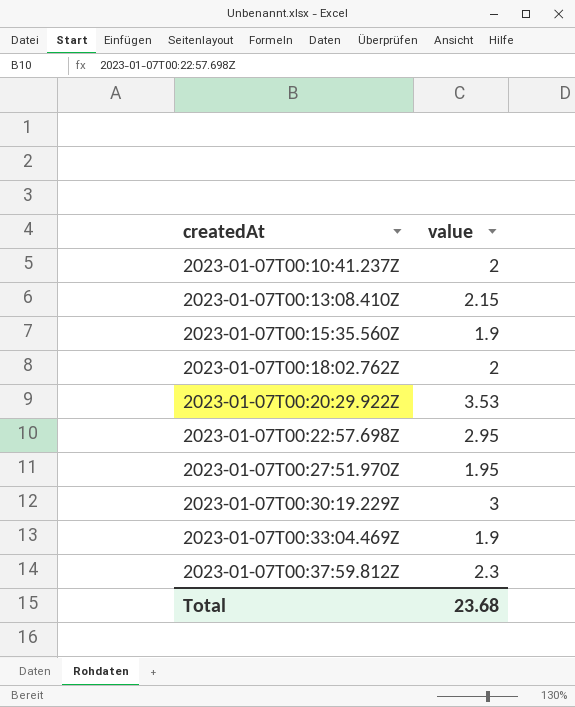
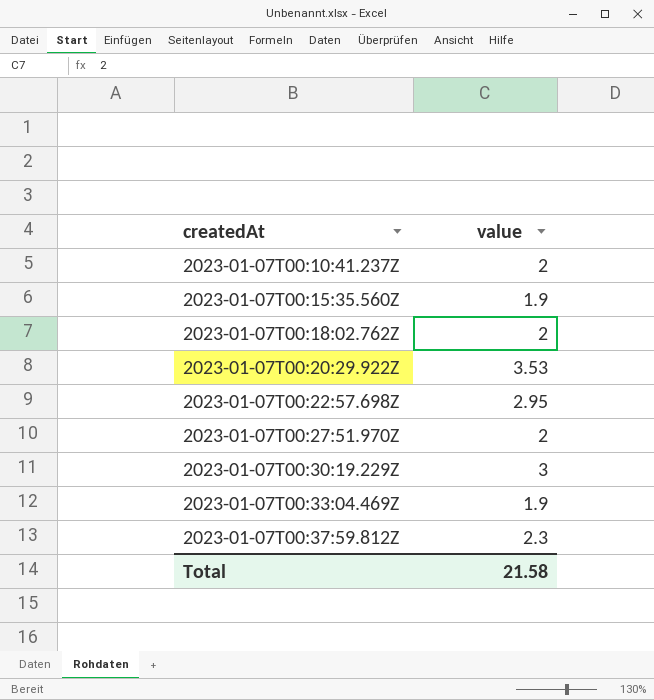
row 2023-01-07T00:13:08.410Z: 2.15 -> none
2023-01-07T00:27:51.970Z | value: 1.95 -> 2
Total | value: 23.68 -> 21.58

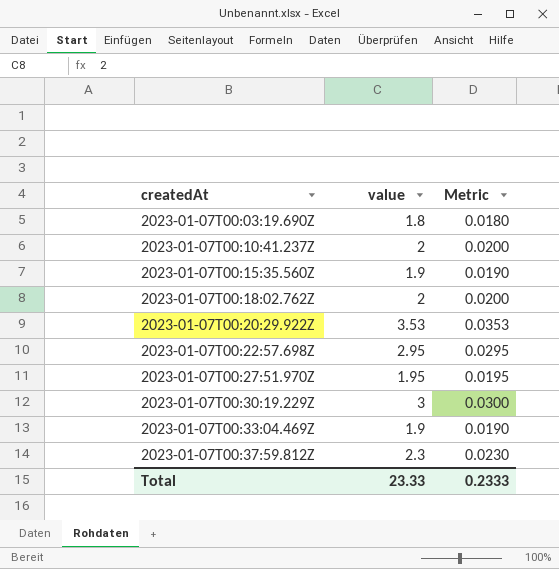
column Metric | formula: none -> [value] * 0.01
row 2023-01-07T00:03:19.690Z: none -> 1.8 | 0.0180
2023-01-07T00:27:51.970Z | value: 2 -> 1.95
Total | value: 21.58 -> 23.33

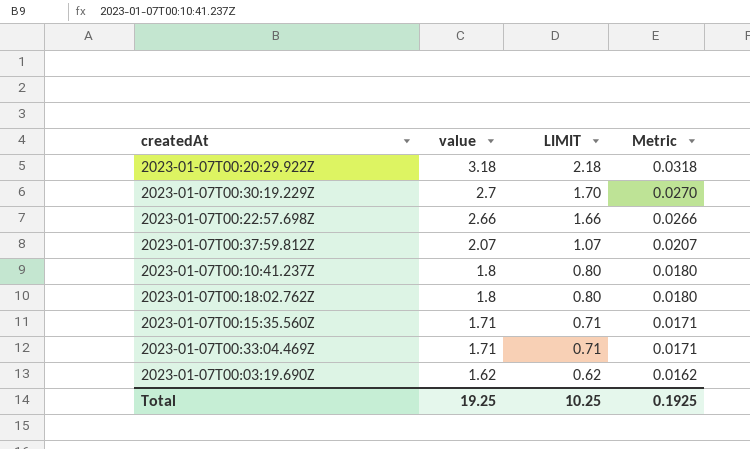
row order: createdAt ascending -> value descending
column LIMIT | formula: none -> [value] - 1
row 2023-01-07T00:27:51.970Z: 1.95 | 0.0195 -> none
2023-01-07T00:20:29.922Z | value: 3.53 -> 3.18
2023-01-07T00:20:29.922Z | Metric: 0.0353 -> 0.0318
2023-01-07T00:30:19.229Z | value: 3 -> 2.7
2023-01-07T00:30:19.229Z | Metric: 0.0300 -> 0.0270
2023-01-07T00:22:57.698Z | value: 2.95 -> 2.66
2023-01-07T00:22:57.698Z | Metric: 0.0295 -> 0.0266
2023-01-07T00:37:59.812Z | value: 2.3 -> 2.07
2023-01-07T00:37:59.812Z | Metric: 0.0230 -> 0.0207
2023-01-07T00:10:41.237Z | value: 2 -> 1.8
2023-01-07T00:10:41.237Z | Metric: 0.0200 -> 0.0180
2023-01-07T00:18:02.762Z | value: 2 -> 1.8
2023-01-07T00:18:02.762Z | Metric: 0.0200 -> 0.0180
2023-01-07T00:15:35.560Z | value: 1.9 -> 1.71
2023-01-07T00:15:35.560Z | Metric: 0.0190 -> 0.0171
2023-01-07T00:33:04.469Z | value: 1.9 -> 1.71
2023-01-07T00:33:04.469Z | Metric: 0.0190 -> 0.0171
2023-01-07T00:03:19.690Z | value: 1.8 -> 1.62
2023-01-07T00:03:19.690Z | Metric: 0.0180 -> 0.0162
Total | value: 23.33 -> 19.25
Total | Metric: 0.2333 -> 0.1925

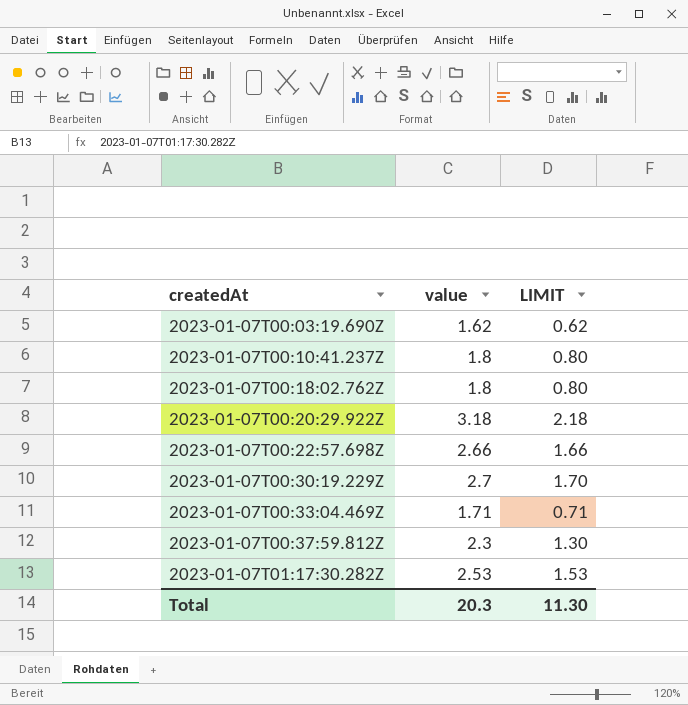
row order: value descending -> createdAt ascending
column Metric | formula: [value] * 0.01 -> none
row 2023-01-07T00:15:35.560Z: 1.71 | 0.71 | 0.0171 -> none
2023-01-07T00:37:59.812Z | value: 2.07 -> 2.3
2023-01-07T00:37:59.812Z | LIMIT: 1.07 -> 1.30
row 2023-01-07T01:17:30.282Z: none -> 2.53 | 1.53
Total | value: 19.25 -> 20.3
Total | LIMIT: 10.25 -> 11.30

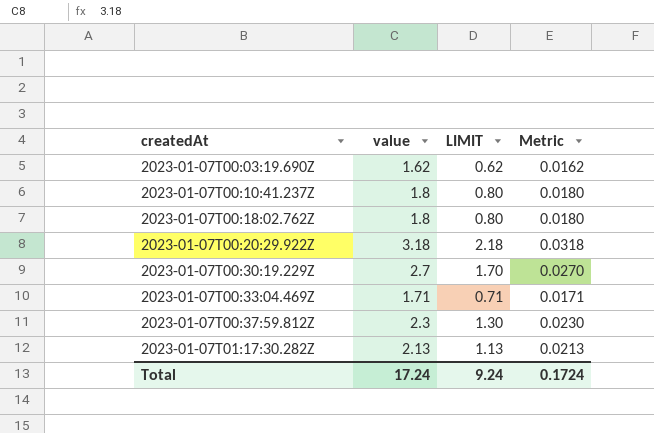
column Metric | formula: none -> [value] * 0.01
row 2023-01-07T00:22:57.698Z: 2.66 | 1.66 -> none
2023-01-07T01:17:30.282Z | value: 2.53 -> 2.13
2023-01-07T01:17:30.282Z | LIMIT: 1.53 -> 1.13
Total | value: 20.3 -> 17.24
Total | LIMIT: 11.30 -> 9.24

